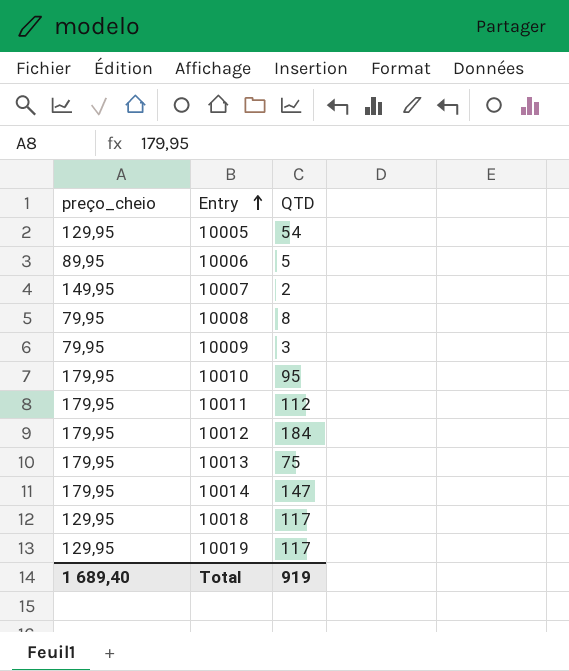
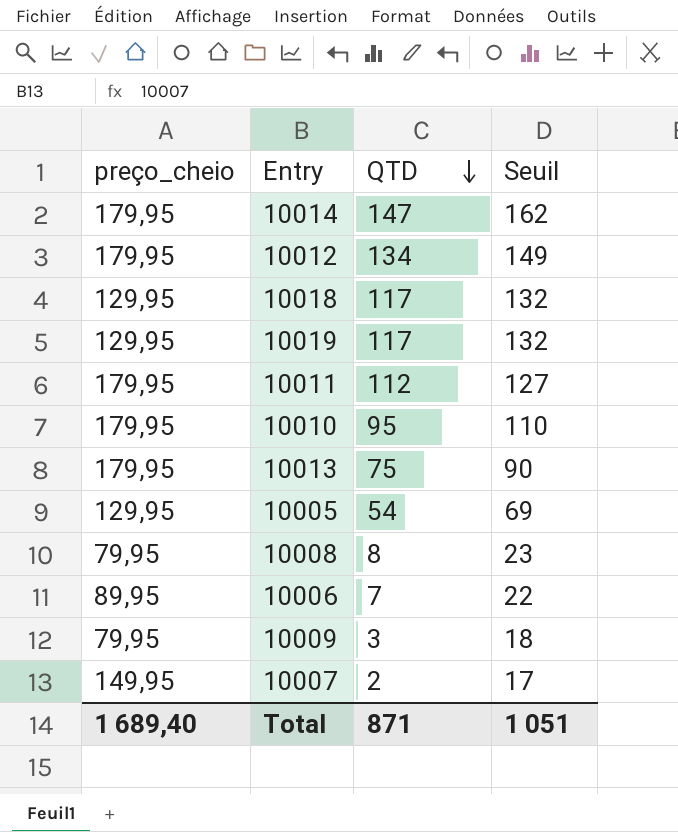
row order: Entry ascending -> QTD descending
column Seuil | formula: none -> [QTD] + 15
10012 | QTD: 184 -> 134
10006 | QTD: 5 -> 7
Total | QTD: 919 -> 871

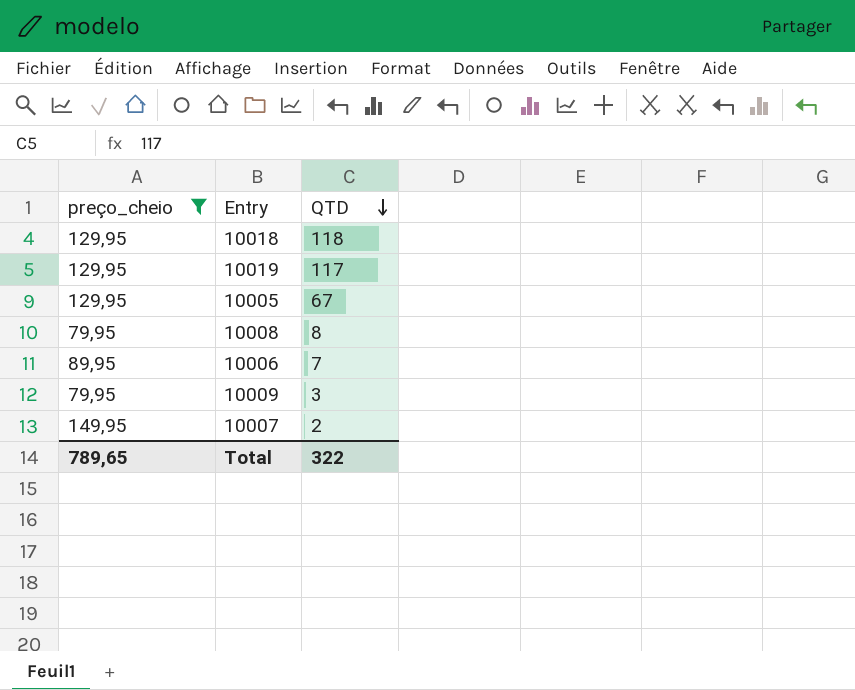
filter: none -> preço_cheio != 179,95
column Seuil | formula: [QTD] + 15 -> none
10018 | QTD: 117 -> 118
10005 | QTD: 54 -> 67
Total | preço_cheio: 1 689,40 -> 789,65
Total | QTD: 871 -> 322

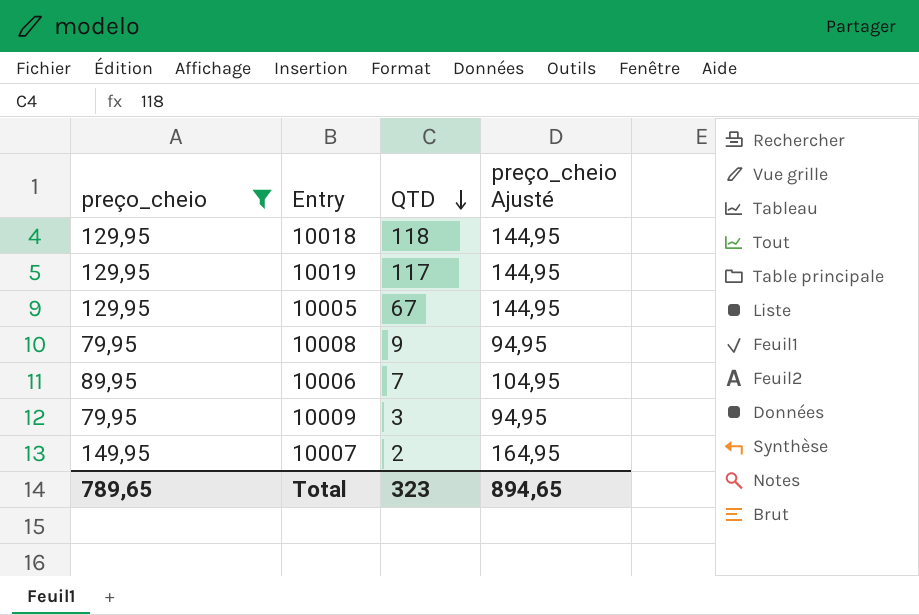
column preço_cheio Ajusté | formula: none -> [preço_cheio] + 15
10008 | QTD: 8 -> 9
Total | QTD: 322 -> 323

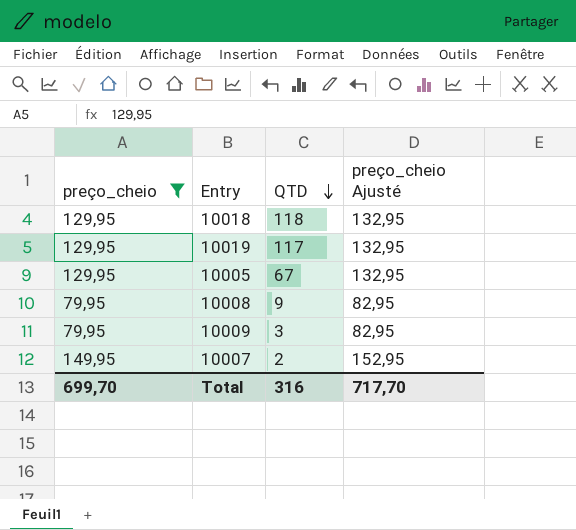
column preço_cheio Ajusté | formula: [preço_cheio] + 15 -> [preço_cheio] + 3
row 10006: 89,95 | 7 | 104,95 -> none
Total | preço_cheio: 789,65 -> 699,70
Total | QTD: 323 -> 316
Total | preço_cheio Ajusté: 894,65 -> 717,70

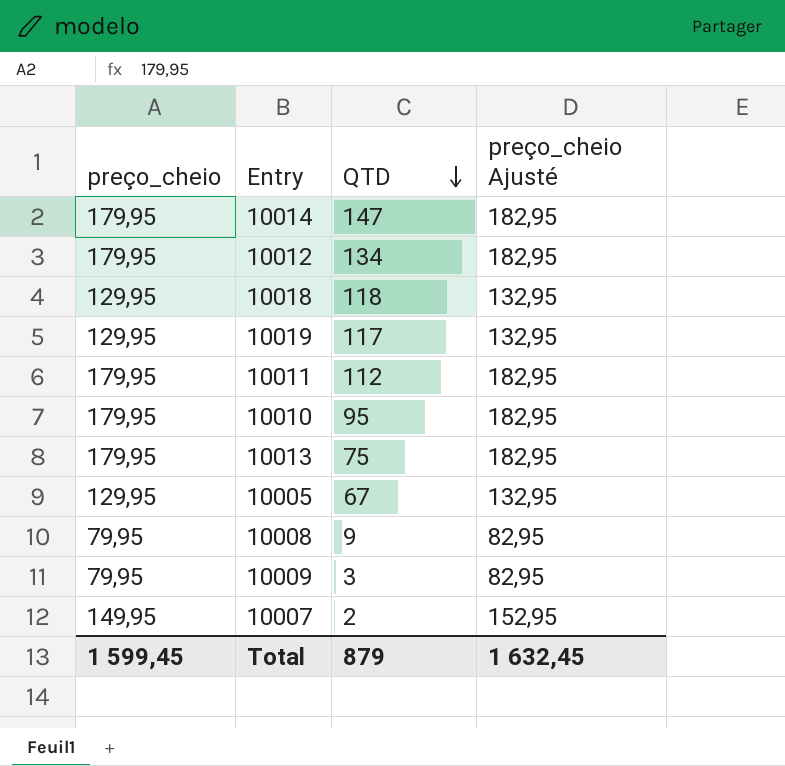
filter: preço_cheio != 179,95 -> none
Total | preço_cheio: 699,70 -> 1 599,45
Total | QTD: 316 -> 879
Total | preço_cheio Ajusté: 717,70 -> 1 632,45

